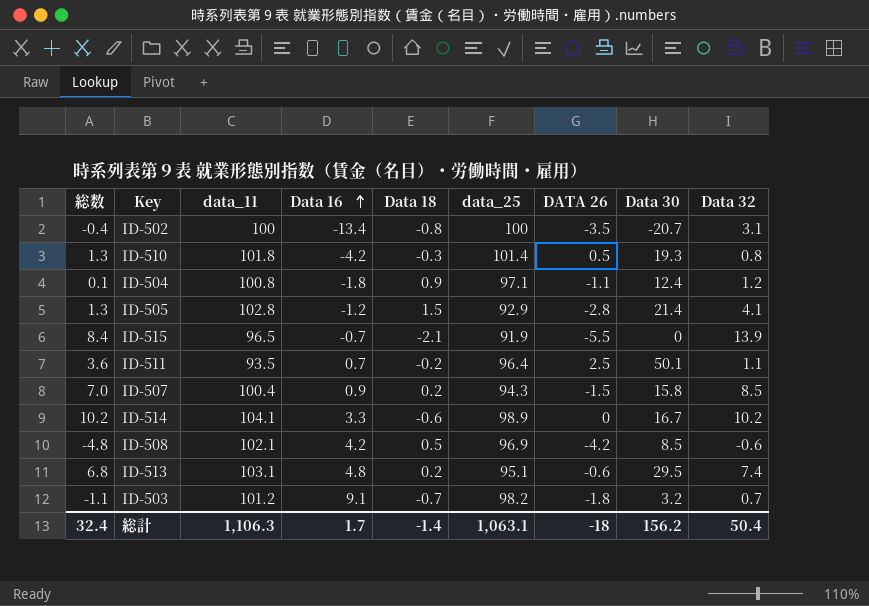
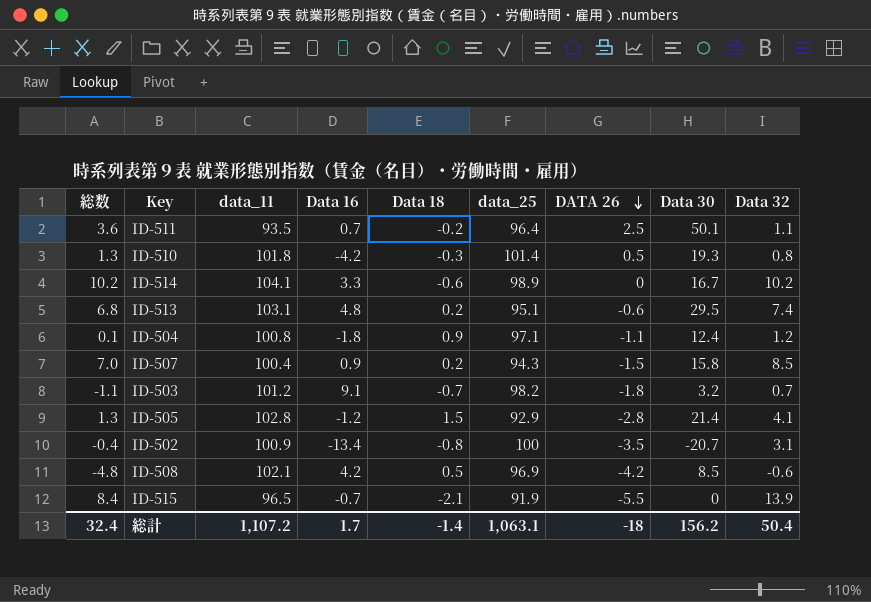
row order: Data 16 ascending -> DATA 26 descending
ID-502 | data_11: 100 -> 100.9
総計 | data_11: 1,106.3 -> 1,107.2

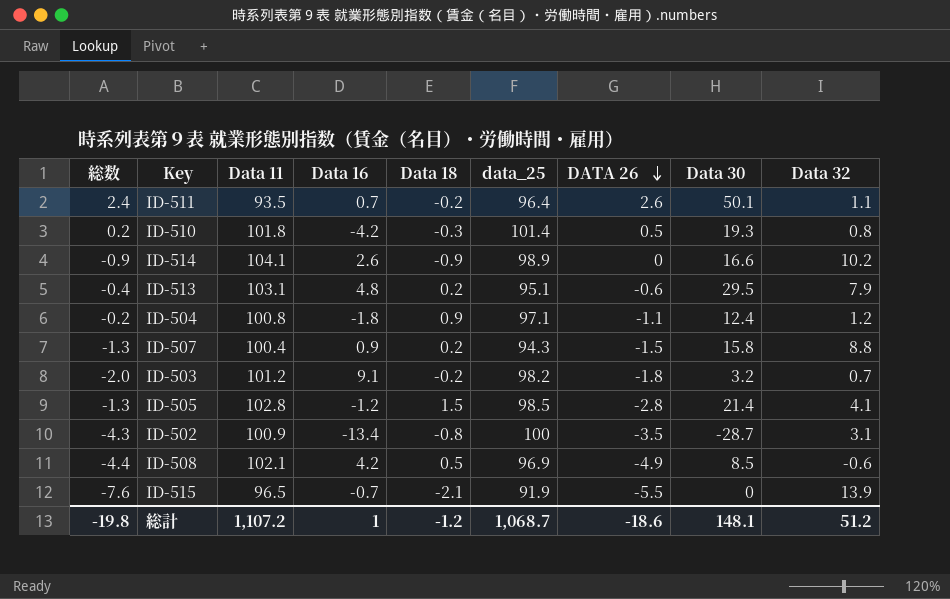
column 総数 | formula: [DATA 26] + [Data 32] -> [Data 18] + [DATA 26]
column name: data_11 -> Data 11
ID-511 | DATA 26: 2.5 -> 2.6
ID-514 | Data 16: 3.3 -> 2.6
ID-514 | Data 18: -0.6 -> -0.9
ID-514 | Data 30: 16.7 -> 16.6
ID-513 | Data 32: 7.4 -> 7.9
ID-507 | Data 32: 8.5 -> 8.8
ID-503 | Data 18: -0.7 -> -0.2
ID-505 | data_25: 92.9 -> 98.5
ID-502 | Data 30: -20.7 -> -28.7
ID-508 | DATA 26: -4.2 -> -4.9
総計 | 総数: 32.4 -> -19.8
総計 | Data 16: 1.7 -> 1
総計 | Data 18: -1.4 -> -1.2
総計 | data_25: 1,063.1 -> 1,068.7
総計 | DATA 26: -18 -> -18.6
総計 | Data 30: 156.2 -> 148.1
総計 | Data 32: 50.4 -> 51.2

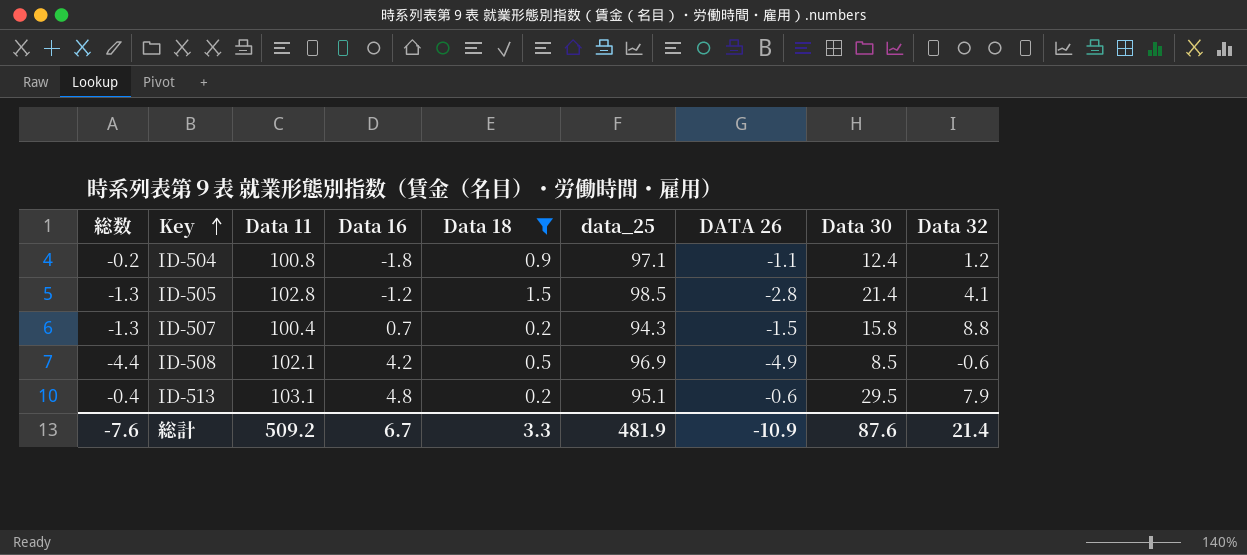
filter: none -> Data 18 >= 0.2
row order: DATA 26 descending -> Key ascending
ID-507 | Data 16: 0.9 -> 0.7
総計 | 総数: -19.8 -> -7.6
総計 | Data 11: 1,107.2 -> 509.2
総計 | Data 16: 1 -> 6.7
総計 | Data 18: -1.2 -> 3.3
総計 | data_25: 1,068.7 -> 481.9
総計 | DATA 26: -18.6 -> -10.9
総計 | Data 30: 148.1 -> 87.6
総計 | Data 32: 51.2 -> 21.4

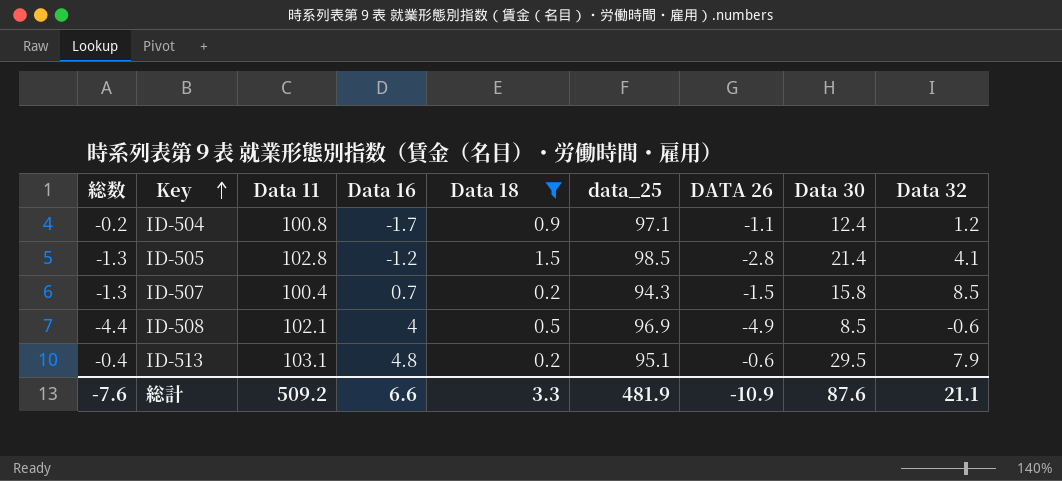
ID-504 | Data 16: -1.8 -> -1.7
ID-507 | Data 32: 8.8 -> 8.5
ID-508 | Data 16: 4.2 -> 4
総計 | Data 16: 6.7 -> 6.6
総計 | Data 32: 21.4 -> 21.1

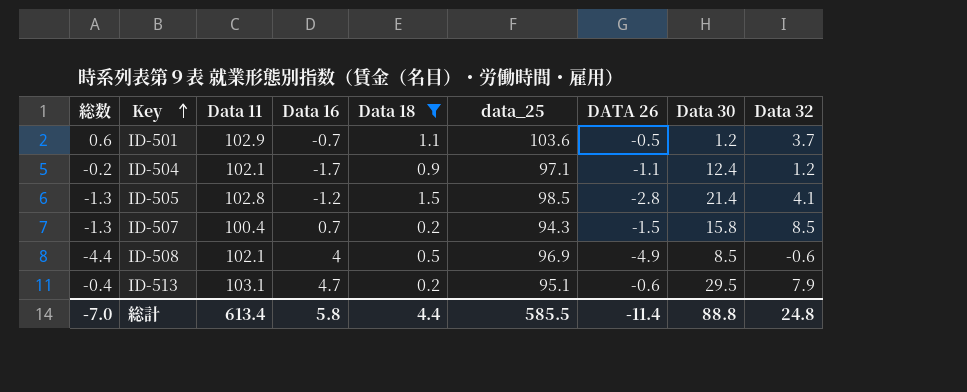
row ID-501: none -> 0.6 | 102.9 | -0.7 | 1.1 | 103.6 | -0.5 | 1.2 | 3.7
ID-504 | Data 11: 100.8 -> 102.1
ID-513 | Data 16: 4.8 -> 4.7
総計 | 総数: -7.6 -> -7.0
総計 | Data 11: 509.2 -> 613.4
総計 | Data 16: 6.6 -> 5.8
総計 | Data 18: 3.3 -> 4.4
総計 | data_25: 481.9 -> 585.5
総計 | DATA 26: -10.9 -> -11.4
総計 | Data 30: 87.6 -> 88.8
総計 | Data 32: 21.1 -> 24.8

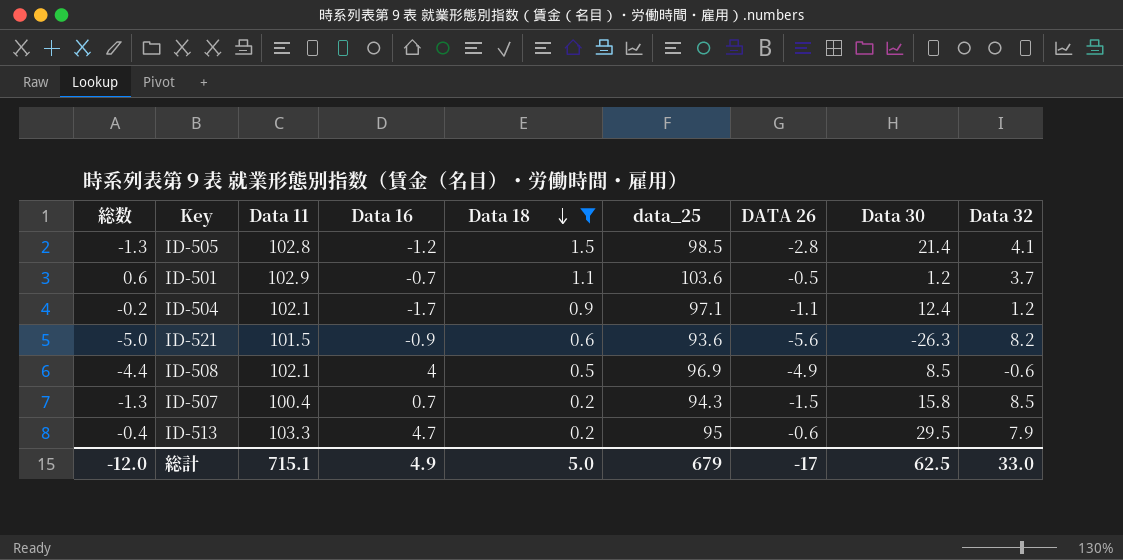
row order: Key ascending -> Data 18 descending
row ID-521: none -> -5.0 | 101.5 | -0.9 | 0.6 | 93.6 | -5.6 | -26.3 | 8.2
ID-513 | Data 11: 103.1 -> 103.3
ID-513 | data_25: 95.1 -> 95
総計 | 総数: -7.0 -> -12.0
総計 | Data 11: 613.4 -> 715.1
総計 | Data 16: 5.8 -> 4.9
総計 | Data 18: 4.4 -> 5.0
総計 | data_25: 585.5 -> 679
総計 | DATA 26: -11.4 -> -17
総計 | Data 30: 88.8 -> 62.5
総計 | Data 32: 24.8 -> 33.0

